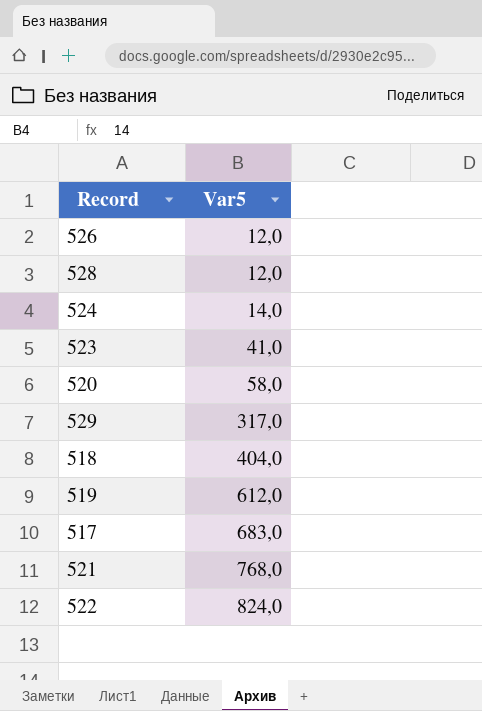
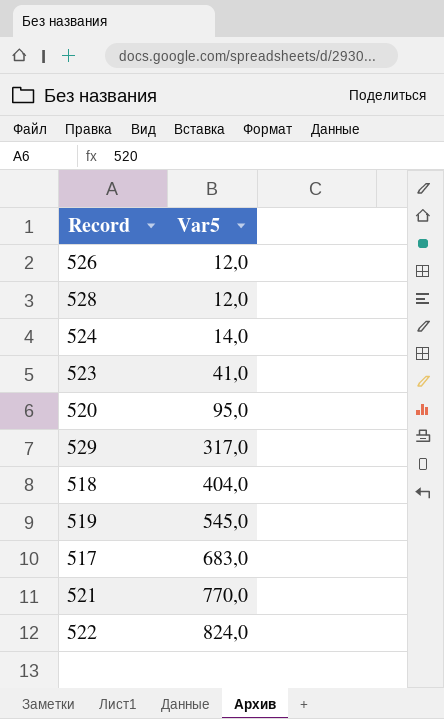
520 | Var5: 58,0 -> 95,0
519 | Var5: 612,0 -> 545,0
521 | Var5: 768,0 -> 770,0

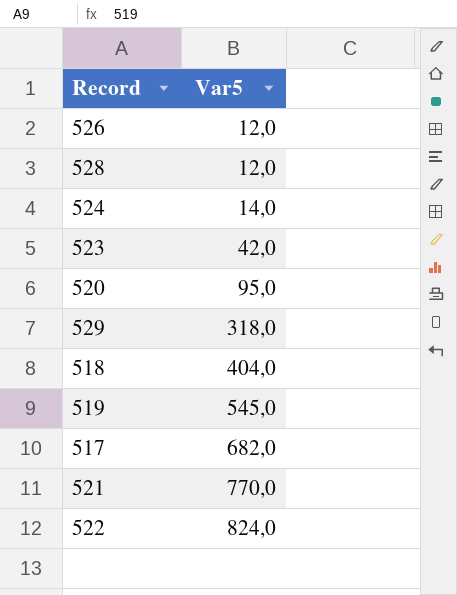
523 | Var5: 41,0 -> 42,0
529 | Var5: 317,0 -> 318,0
517 | Var5: 683,0 -> 682,0

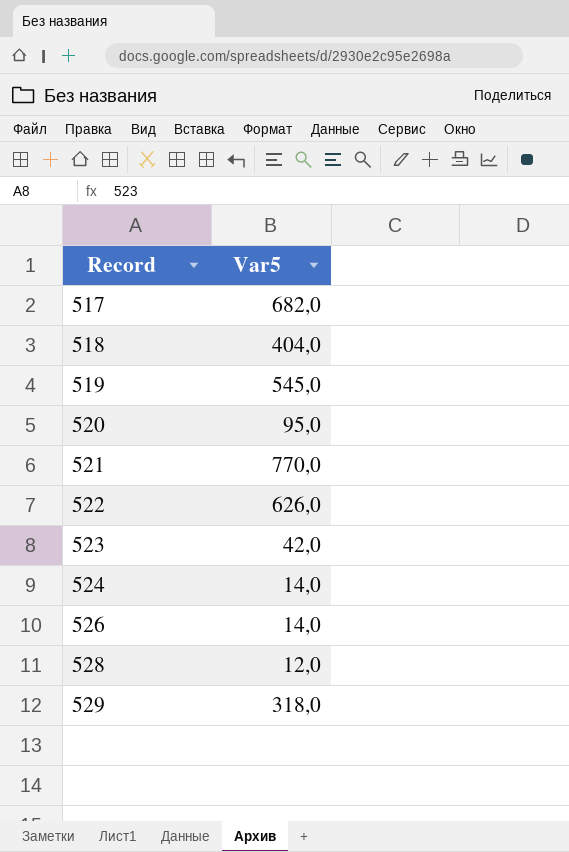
row order: Var5 ascending -> Record ascending
522 | Var5: 824,0 -> 626,0
526 | Var5: 12,0 -> 14,0

